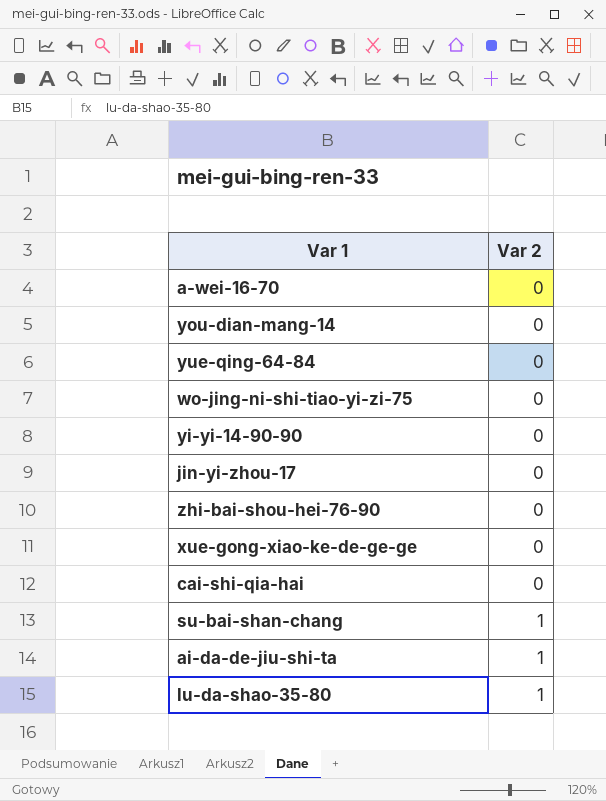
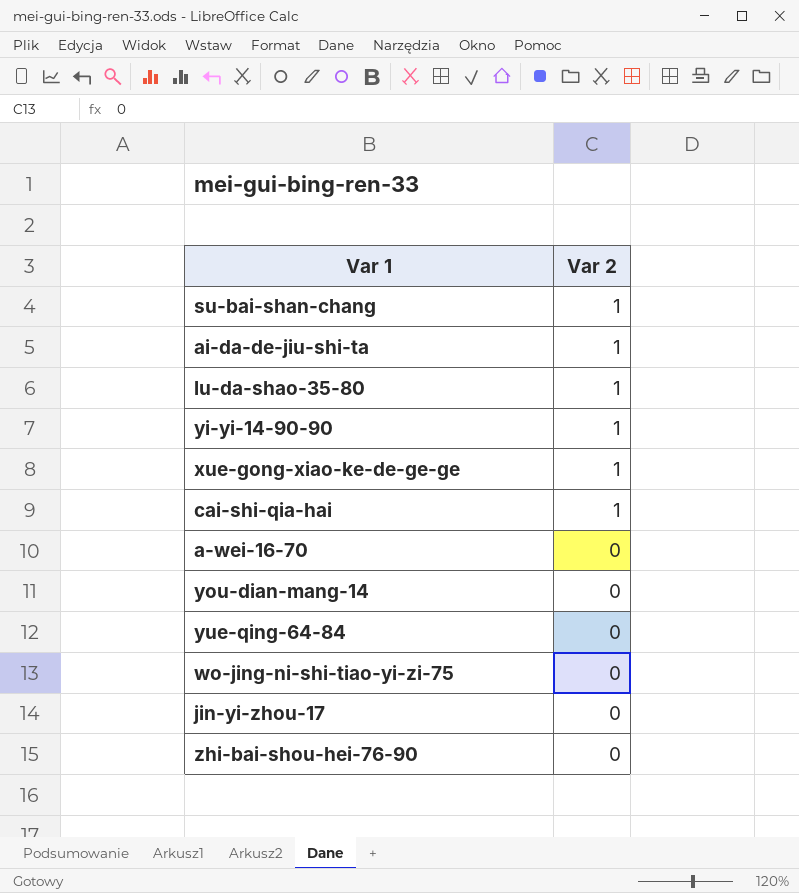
row order: Var 2 ascending -> Var 2 descending
yi-yi-14-90-90 | Var 2: 0 -> 1
xue-gong-xiao-ke-de-ge-ge | Var 2: 0 -> 1
cai-shi-qia-hai | Var 2: 0 -> 1

